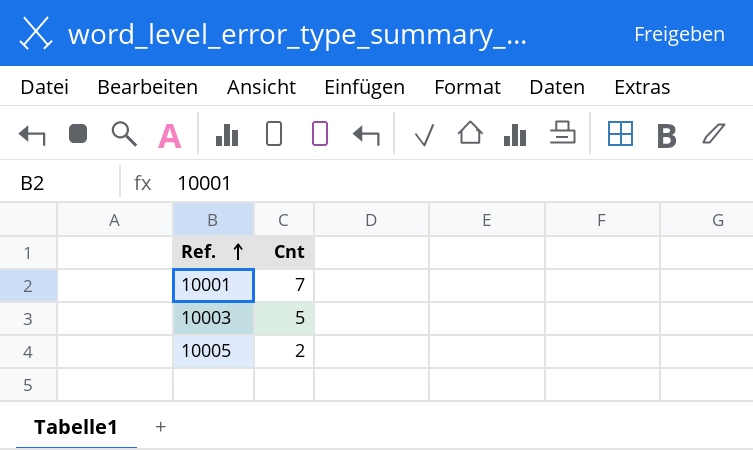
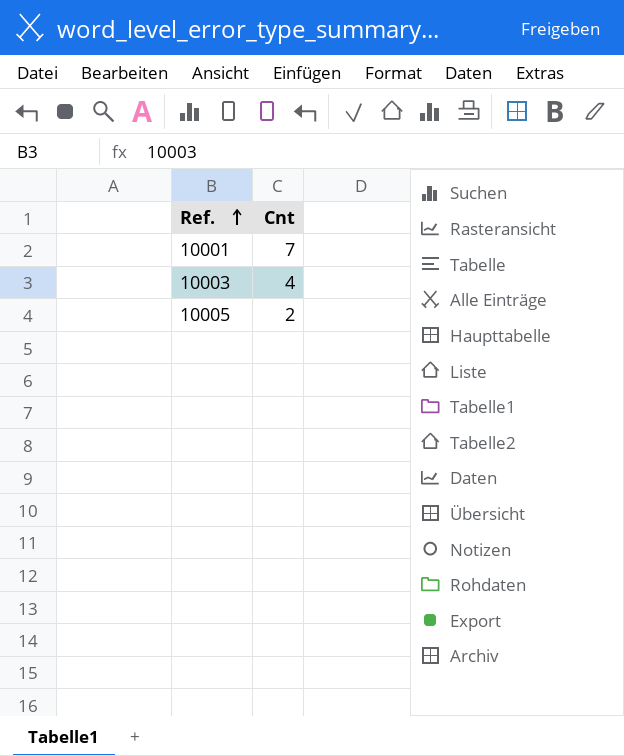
10003 | Cnt: 5 -> 4

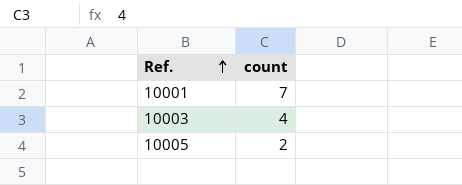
column name: Cnt -> count

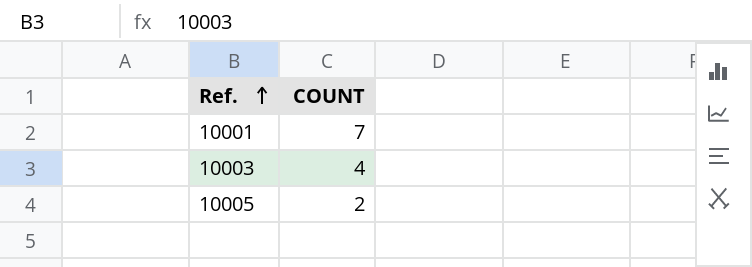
column name: count -> COUNT

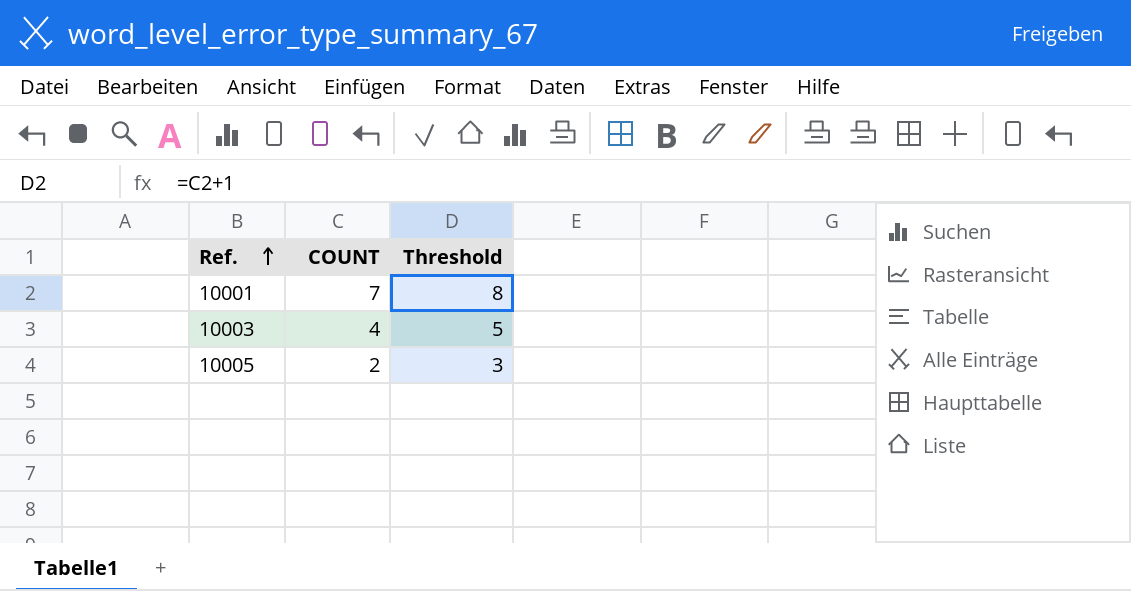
column Threshold | formula: none -> [COUNT] + 1

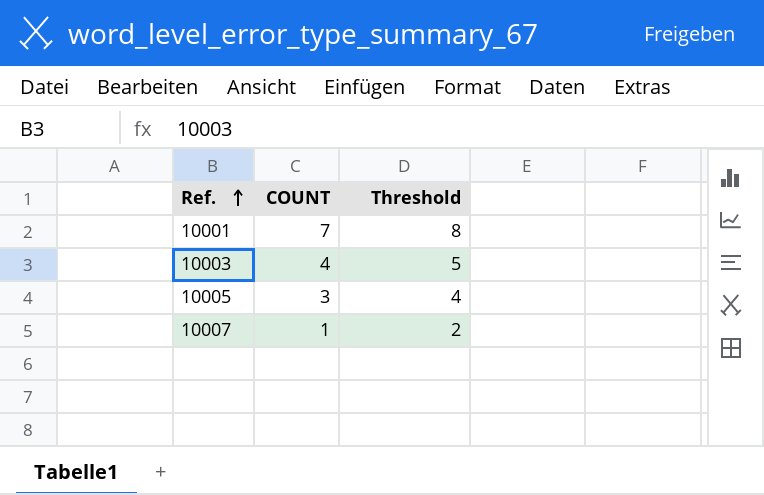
10005 | COUNT: 2 -> 3
10005 | Threshold: 3 -> 4
row 10007: none -> 1 | 2

